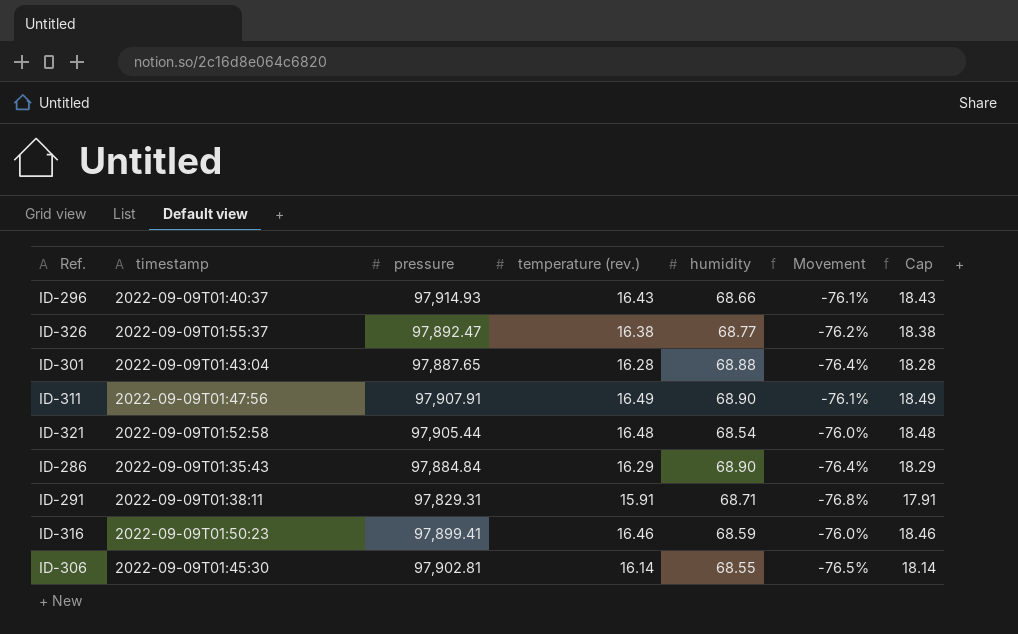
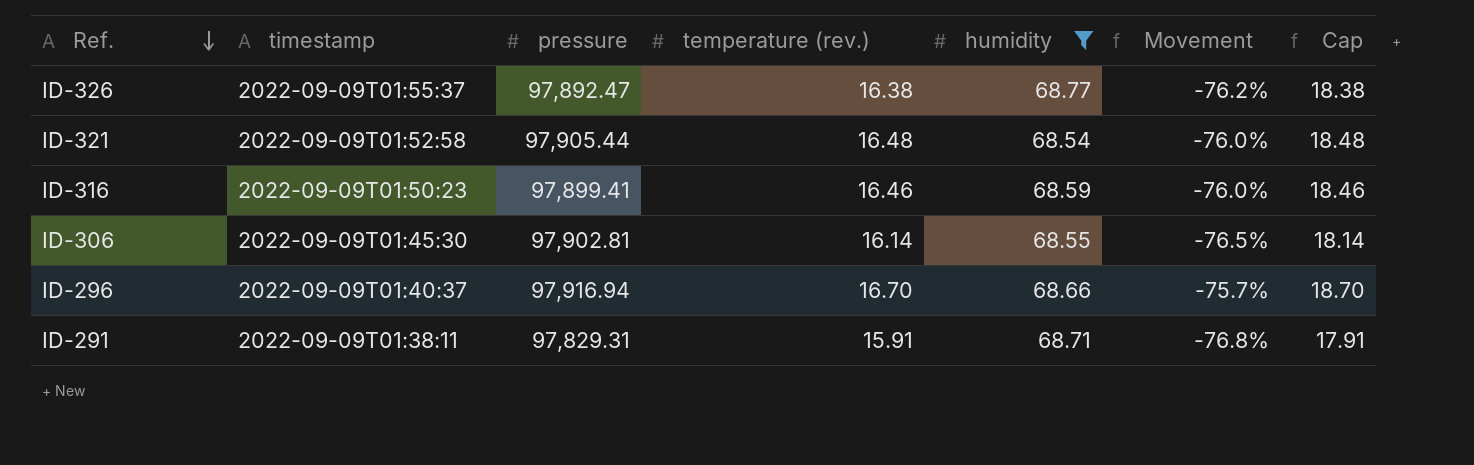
filter: none -> humidity <= 68.77
row order: none -> Ref. descending
ID-296 | pressure: 97,914.93 -> 97,916.94
ID-296 | temperature (rev.): 16.43 -> 16.70
ID-296 | Movement: -76.1% -> -75.7%
ID-296 | Cap: 18.43 -> 18.70

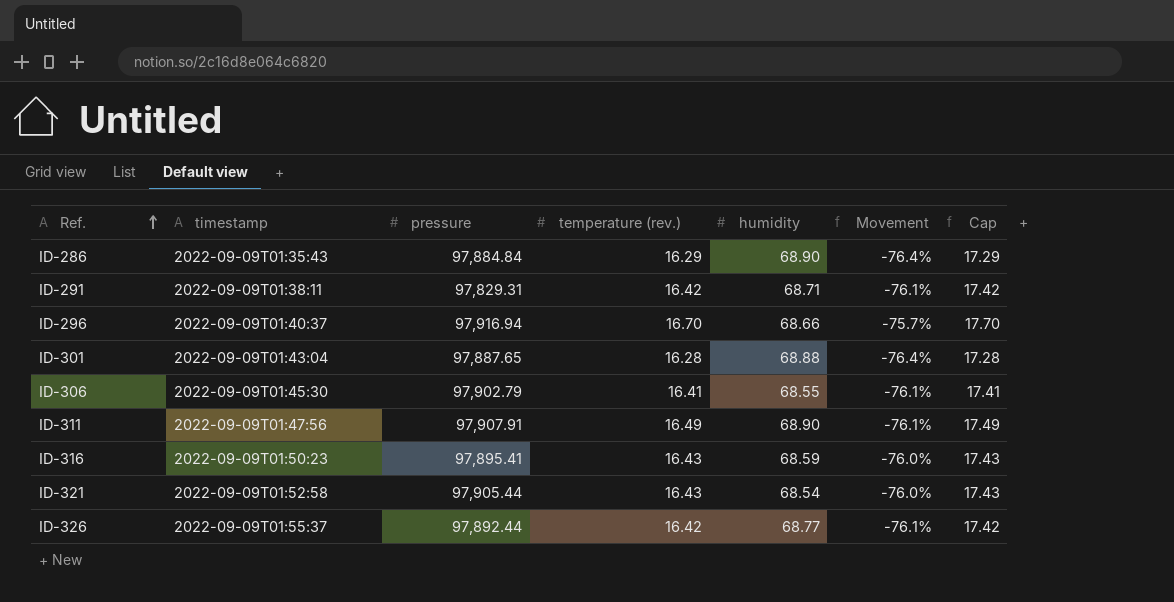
filter: humidity <= 68.77 -> none
row order: Ref. descending -> Ref. ascending
column Cap | formula: [temperature (rev.)] + 2 -> [temperature (rev.)] + 1
ID-291 | temperature (rev.): 15.91 -> 16.42
ID-291 | Movement: -76.8% -> -76.1%
ID-306 | pressure: 97,902.81 -> 97,902.79
ID-306 | temperature (rev.): 16.14 -> 16.41
ID-306 | Movement: -76.5% -> -76.1%
ID-316 | pressure: 97,899.41 -> 97,895.41
ID-316 | temperature (rev.): 16.46 -> 16.43
ID-321 | temperature (rev.): 16.48 -> 16.43
ID-326 | pressure: 97,892.47 -> 97,892.44
ID-326 | temperature (rev.): 16.38 -> 16.42
ID-326 | Movement: -76.2% -> -76.1%

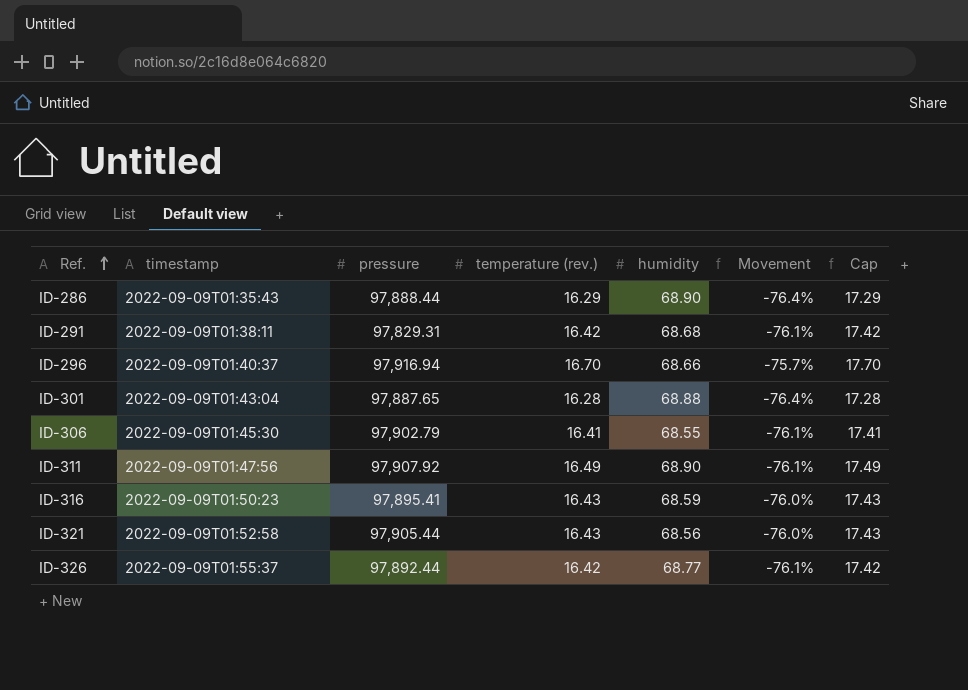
ID-286 | pressure: 97,884.84 -> 97,888.44
ID-291 | humidity: 68.71 -> 68.68
ID-311 | pressure: 97,907.91 -> 97,907.92
ID-321 | humidity: 68.54 -> 68.56

